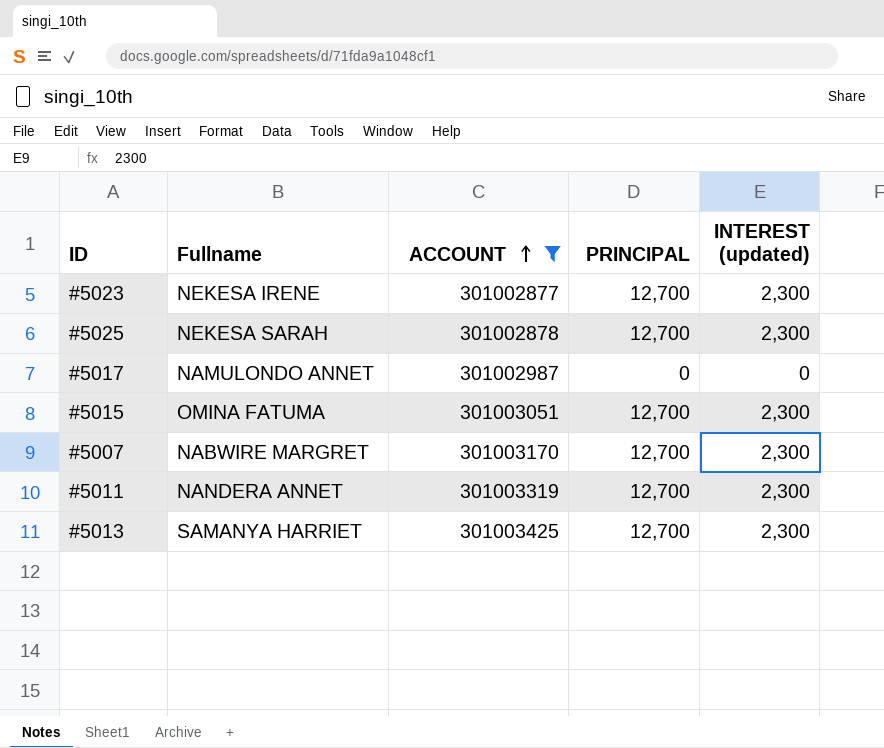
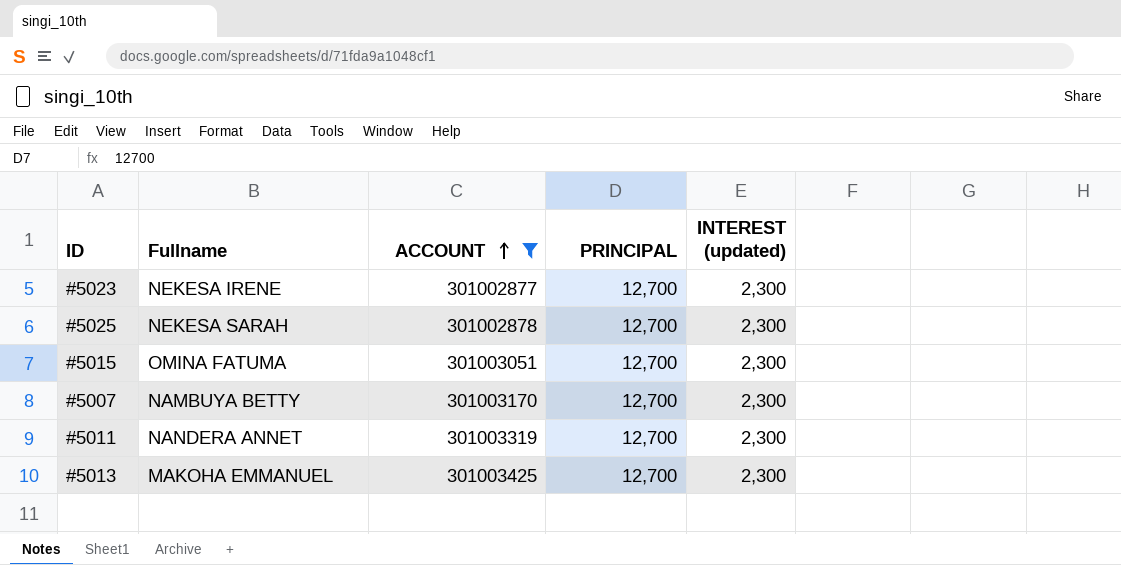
row #5017: NAMULONDO ANNET | 301002987 | 0 | 0 -> none
#5007 | Fullname: NABWIRE MARGRET -> NAMBUYA BETTY
#5013 | Fullname: SAMANYA HARRIET -> MAKOHA EMMANUEL

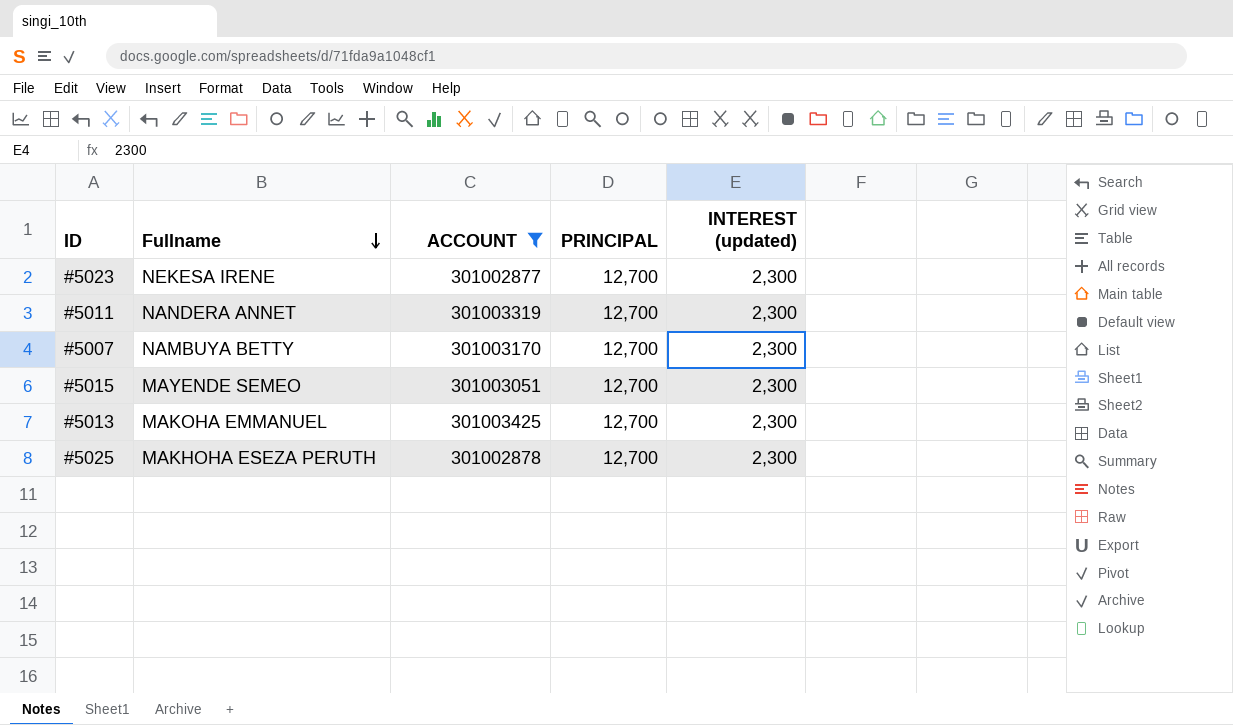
row order: ACCOUNT ascending -> Fullname descending
#5015 | Fullname: OMINA FATUMA -> MAYENDE SEMEO
#5025 | Fullname: NEKESA SARAH -> MAKHOHA ESEZA PERUTH

